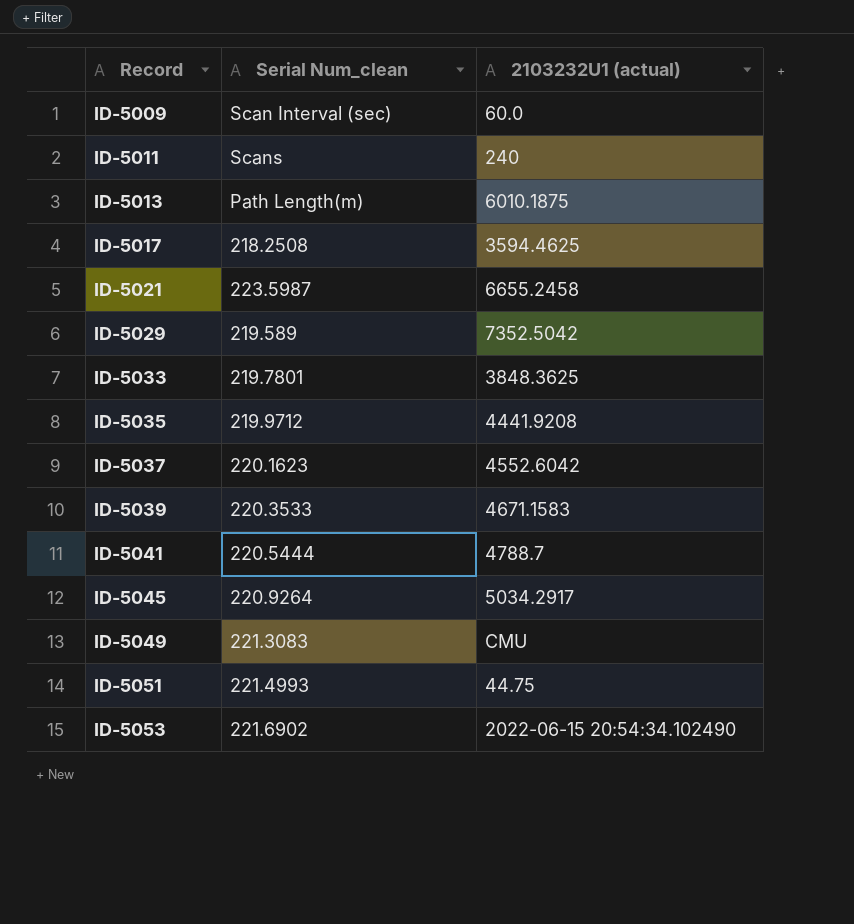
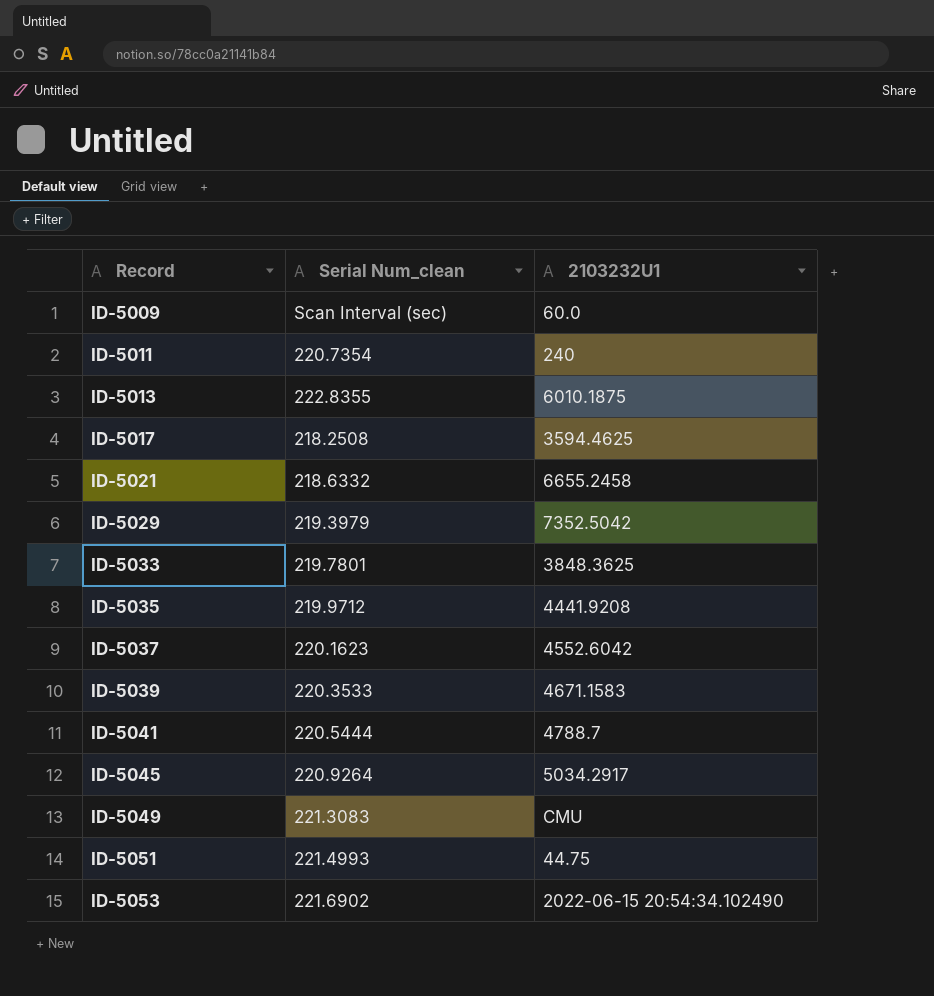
column name: 2103232U1 (actual) -> 2103232U1
ID-5011 | Serial Num_clean: Scans -> 220.7354
ID-5013 | Serial Num_clean: Path Length(m) -> 222.8355
ID-5021 | Serial Num_clean: 223.5987 -> 218.6332
ID-5029 | Serial Num_clean: 219.589 -> 219.3979

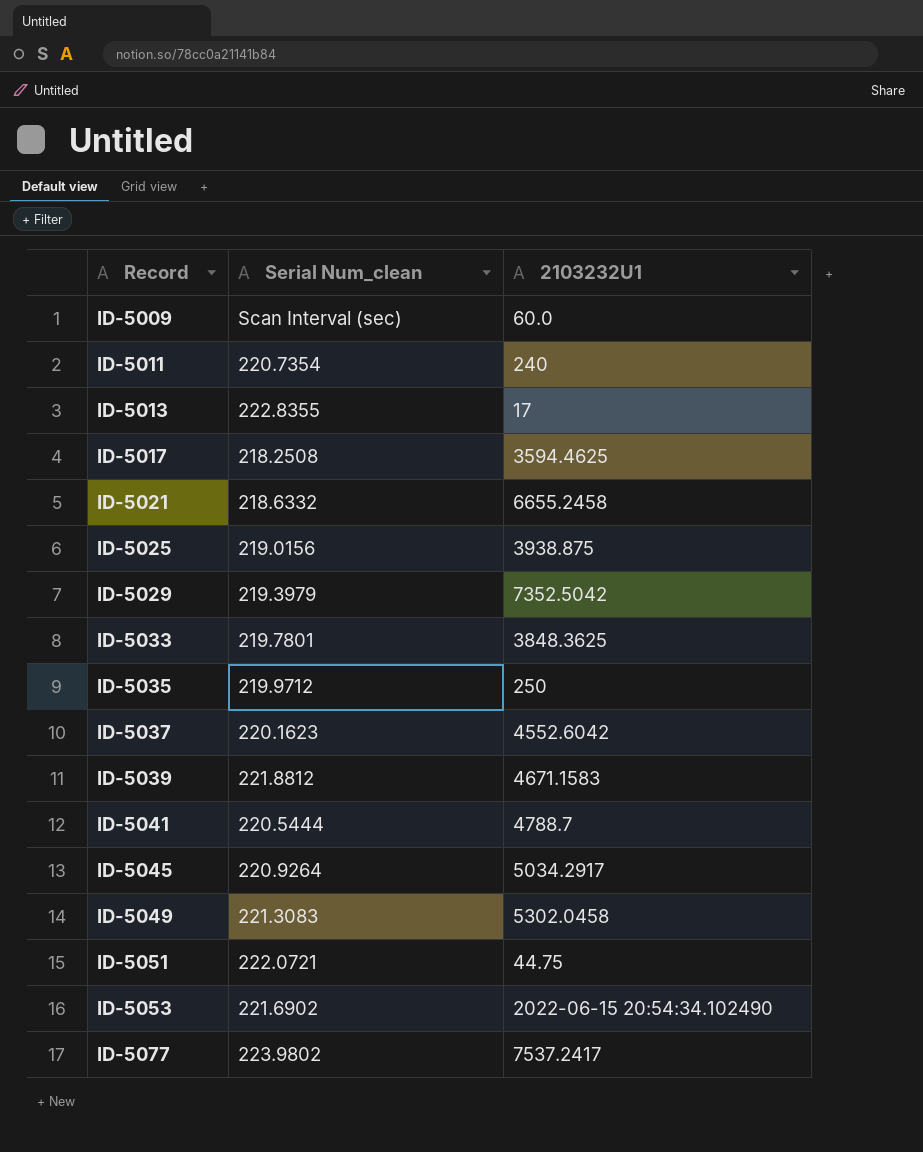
ID-5013 | 2103232U1: 6010.1875 -> 17
row ID-5025: none -> 219.0156 | 3938.875
ID-5035 | 2103232U1: 4441.9208 -> 250
ID-5039 | Serial Num_clean: 220.3533 -> 221.8812
ID-5049 | 2103232U1: CMU -> 5302.0458
ID-5051 | Serial Num_clean: 221.4993 -> 222.0721
row ID-5077: none -> 223.9802 | 7537.2417

